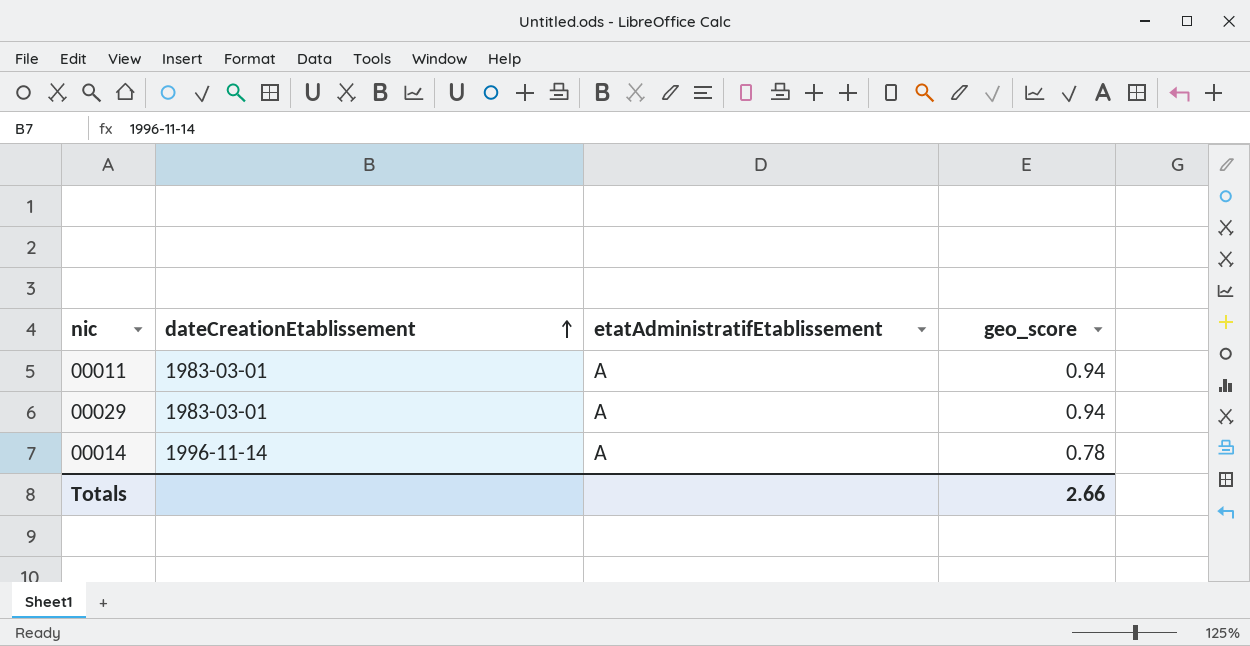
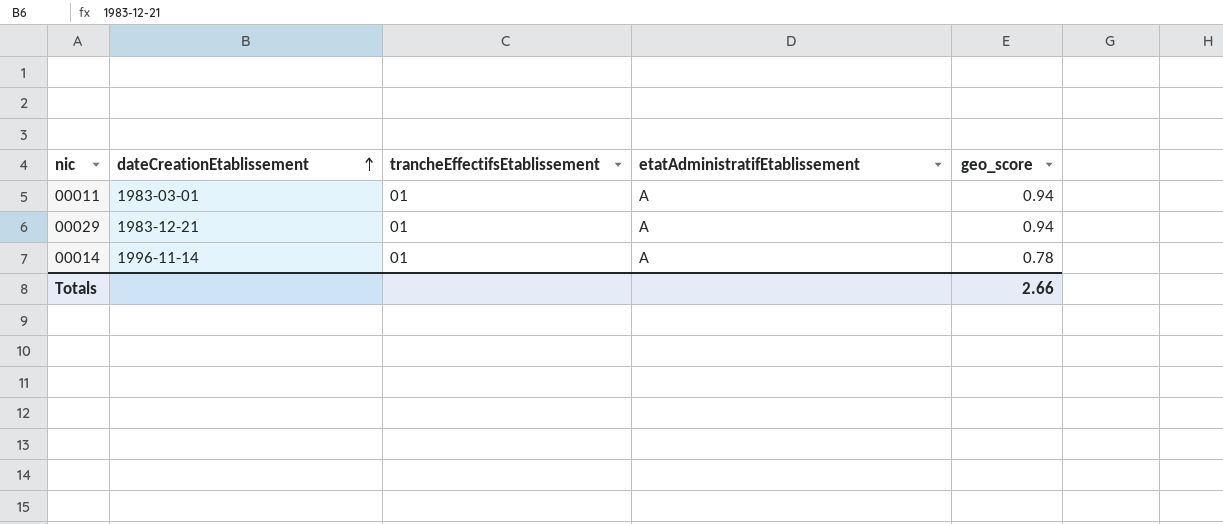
column trancheEffectifsEtablissement | position: none -> 3
00029 | dateCreationEtablissement: 1983-03-01 -> 1983-12-21

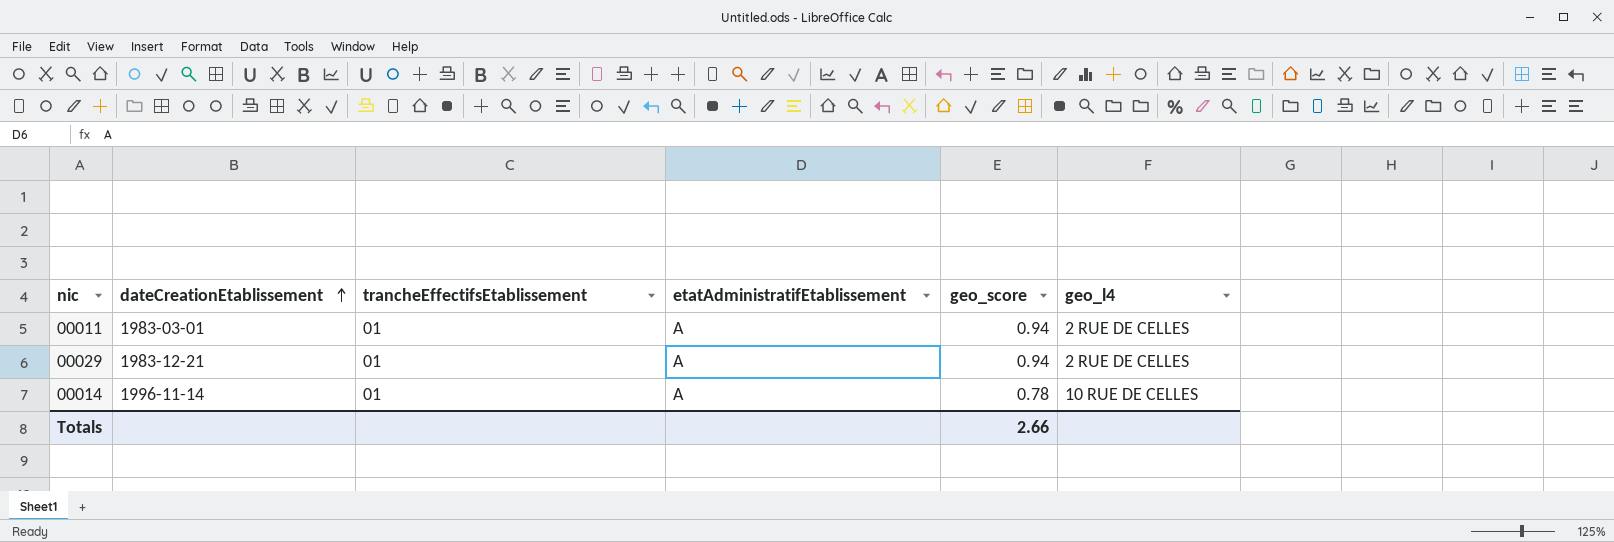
column geo_l4 | position: none -> 6

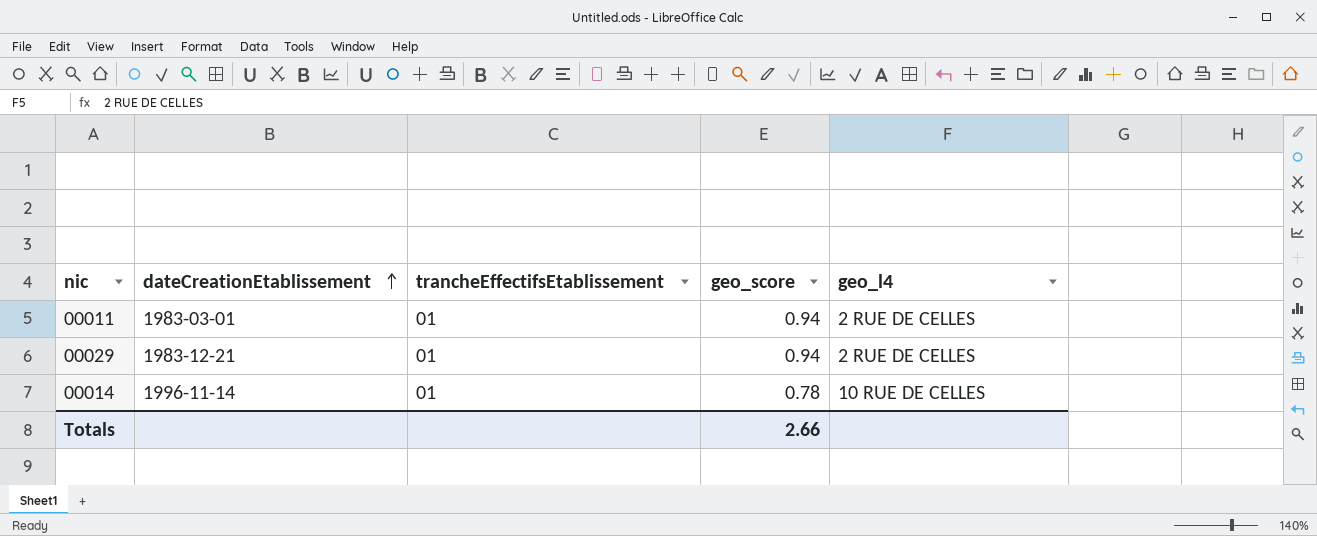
column etatAdministratifEtablissement | position: 4 -> none

